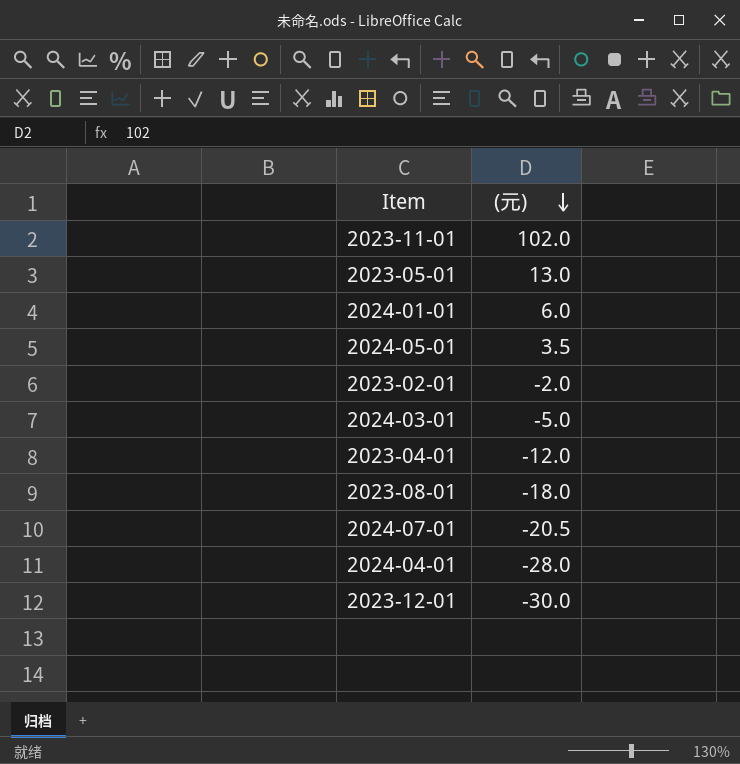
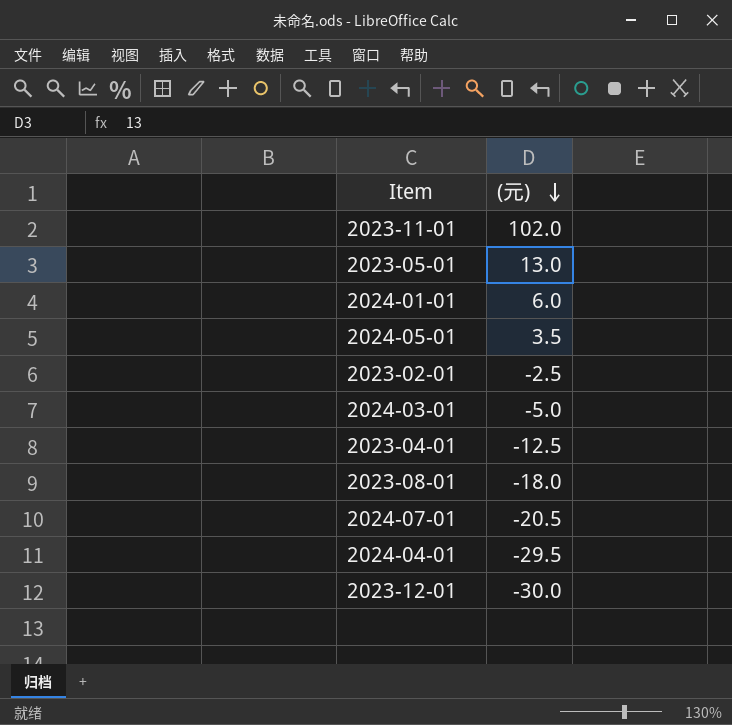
2023-02-01 | (元): -2.0 -> -2.5
2023-04-01 | (元): -12.0 -> -12.5
2024-04-01 | (元): -28.0 -> -29.5

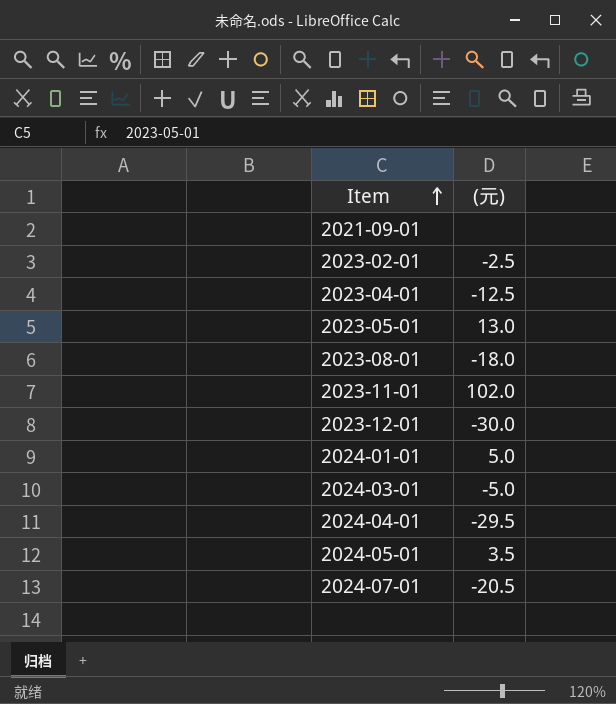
row order: (元) descending -> Item ascending
row 2021-09-01: none -> none
2024-01-01 | (元): 6.0 -> 5.0

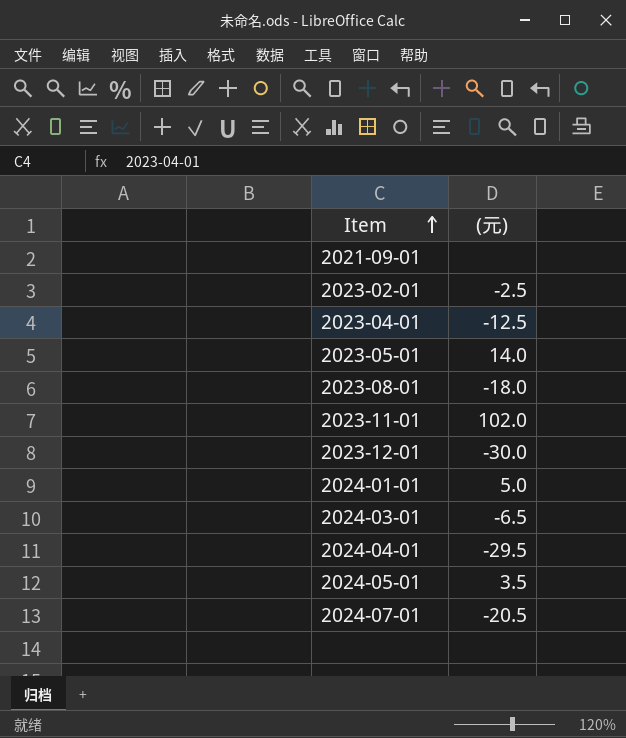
2023-05-01 | (元): 13.0 -> 14.0
2024-03-01 | (元): -5.0 -> -6.5

